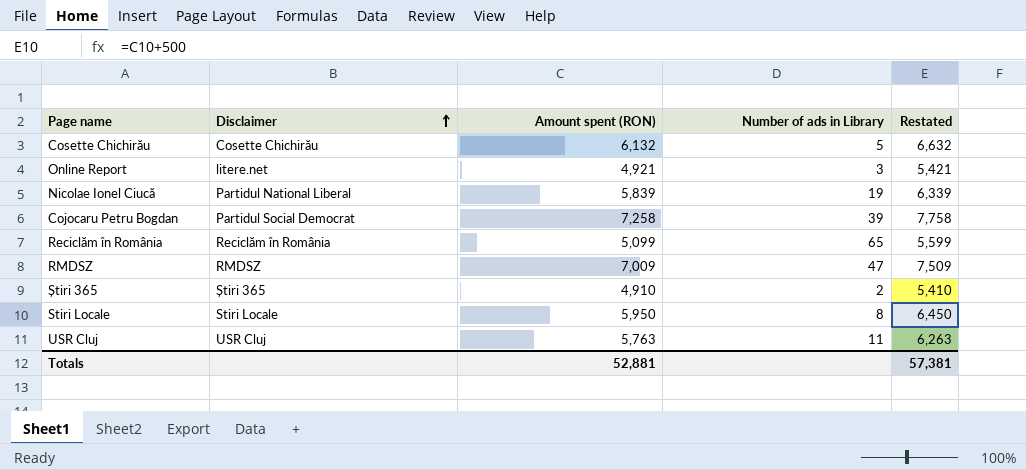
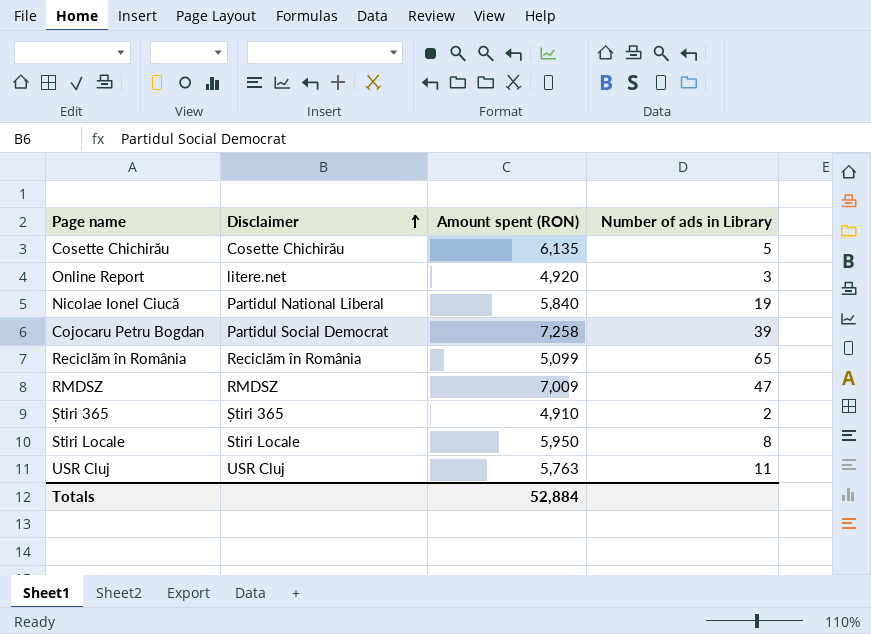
column Restated | formula: [Amount spent (RON)] + 500 -> none
Cosette Chichirău | Amount spent (RON): 6,132 -> 6,135
Online Report | Amount spent (RON): 4,921 -> 4,920
Nicolae Ionel Ciucă | Amount spent (RON): 5,839 -> 5,840
Totals | Amount spent (RON): 52,881 -> 52,884

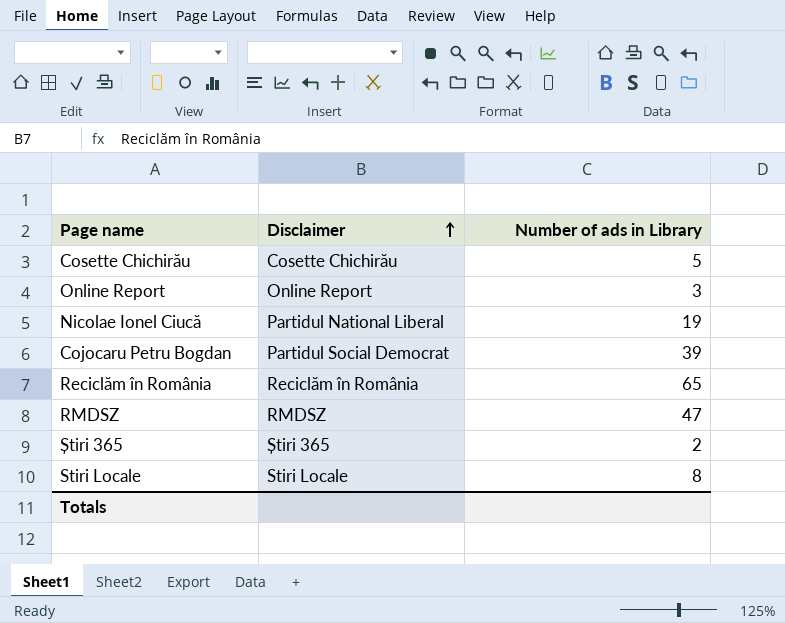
column Amount spent (RON) | position: 3 -> none
row USR Cluj: USR Cluj | 5,763 | 11 -> none
Online Report | Disclaimer: litere.net -> Online Report

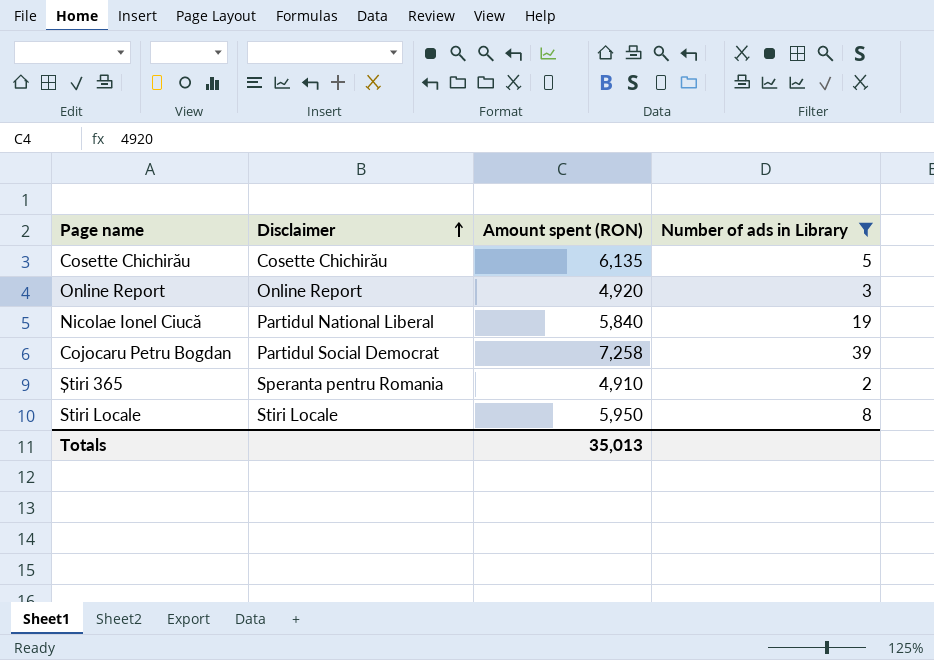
filter: none -> Number of ads in Library <= 39
column Amount spent (RON) | position: none -> 3
Știri 365 | Disclaimer: Știri 365 -> Speranta pentru Romania

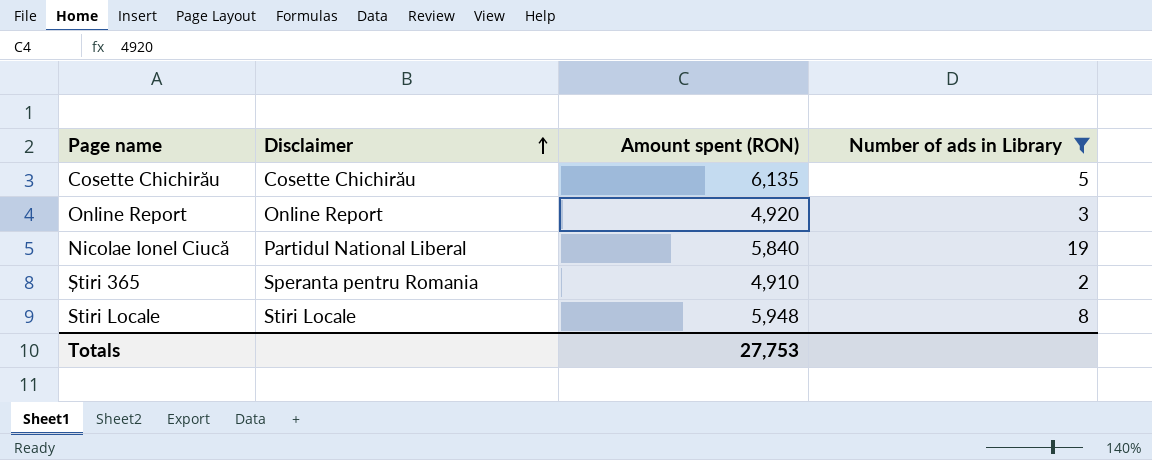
row Cojocaru Petru Bogdan: Partidul Social Democrat | 7,258 | 39 -> none
Stiri Locale | Amount spent (RON): 5,950 -> 5,948
Totals | Amount spent (RON): 35,013 -> 27,753

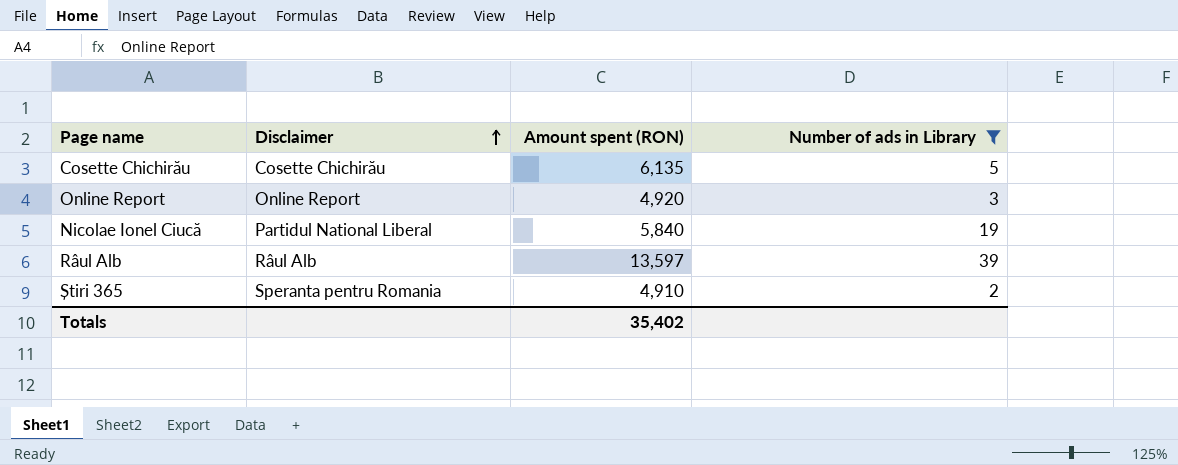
row Stiri Locale: Stiri Locale | 5,948 | 8 -> none
row Râul Alb: none -> Râul Alb | 13,597 | 39
Totals | Amount spent (RON): 27,753 -> 35,402

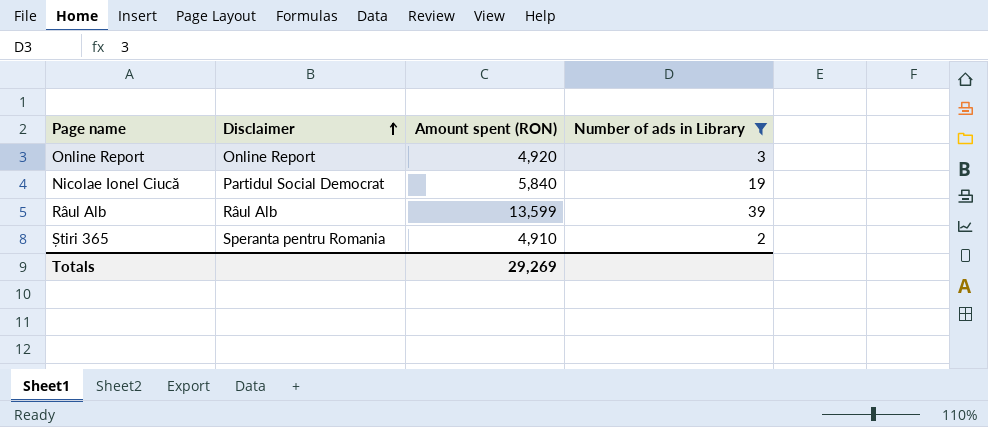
row Cosette Chichirău: Cosette Chichirău | 6,135 | 5 -> none
Nicolae Ionel Ciucă | Disclaimer: Partidul National Liberal -> Partidul Social Democrat
Râul Alb | Amount spent (RON): 13,597 -> 13,599
Totals | Amount spent (RON): 35,402 -> 29,269

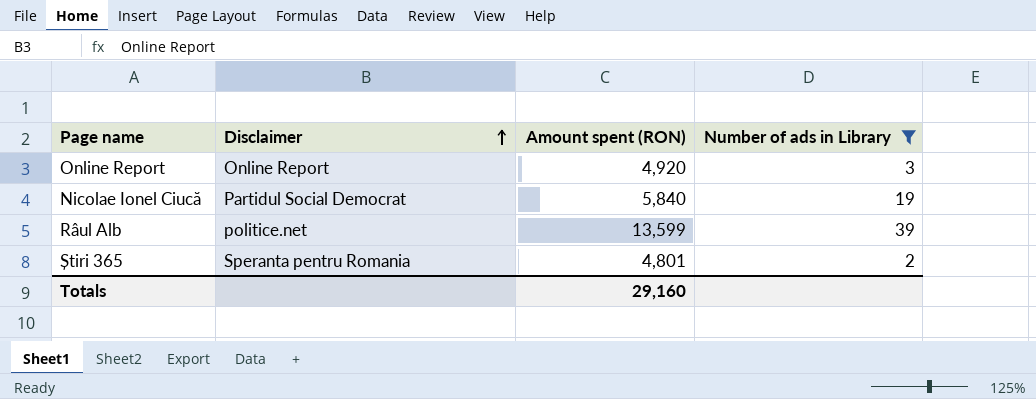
Râul Alb | Disclaimer: Râul Alb -> politice.net
Știri 365 | Amount spent (RON): 4,910 -> 4,801
Totals | Amount spent (RON): 29,269 -> 29,160

